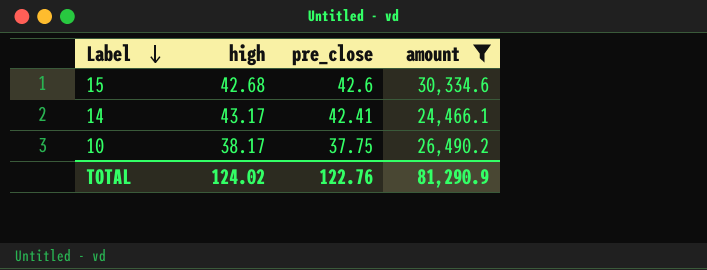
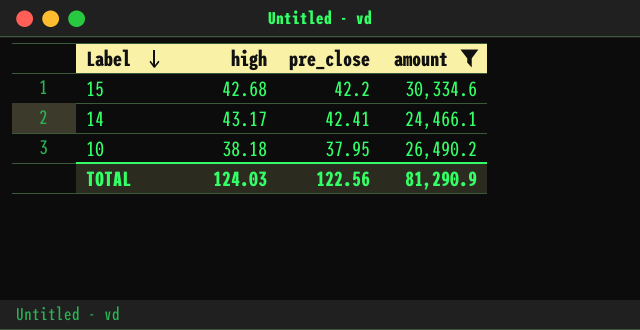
15 | pre_close: 42.6 -> 42.2
10 | high: 38.17 -> 38.18
10 | pre_close: 37.75 -> 37.95
TOTAL | high: 124.02 -> 124.03
TOTAL | pre_close: 122.76 -> 122.56

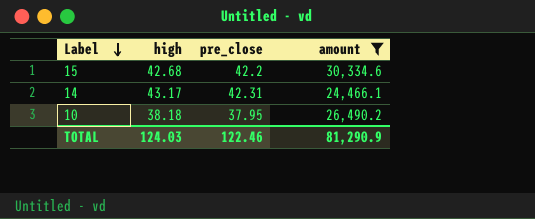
14 | pre_close: 42.41 -> 42.31
TOTAL | pre_close: 122.56 -> 122.46

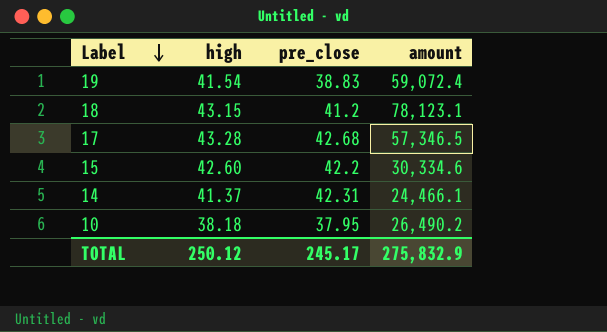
filter: amount <= 30,334.6 -> none
15 | high: 42.68 -> 42.60
14 | high: 43.17 -> 41.37
TOTAL | high: 124.03 -> 250.12
TOTAL | pre_close: 122.46 -> 245.17
TOTAL | amount: 81,290.9 -> 275,832.9

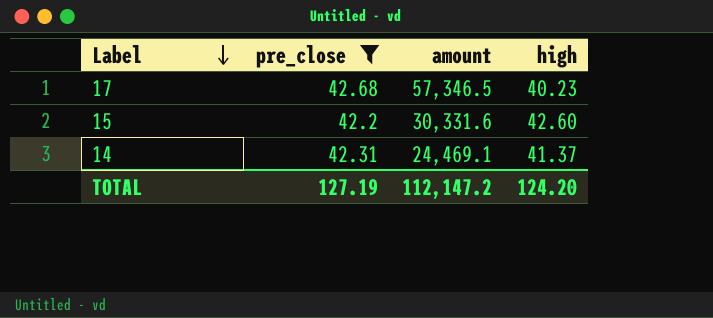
filter: none -> pre_close >= 42.2
column high | position: 2 -> 4
17 | high: 43.28 -> 40.23
15 | amount: 30,334.6 -> 30,331.6
14 | amount: 24,466.1 -> 24,469.1
TOTAL | pre_close: 245.17 -> 127.19
TOTAL | amount: 275,832.9 -> 112,147.2
TOTAL | high: 250.12 -> 124.20

